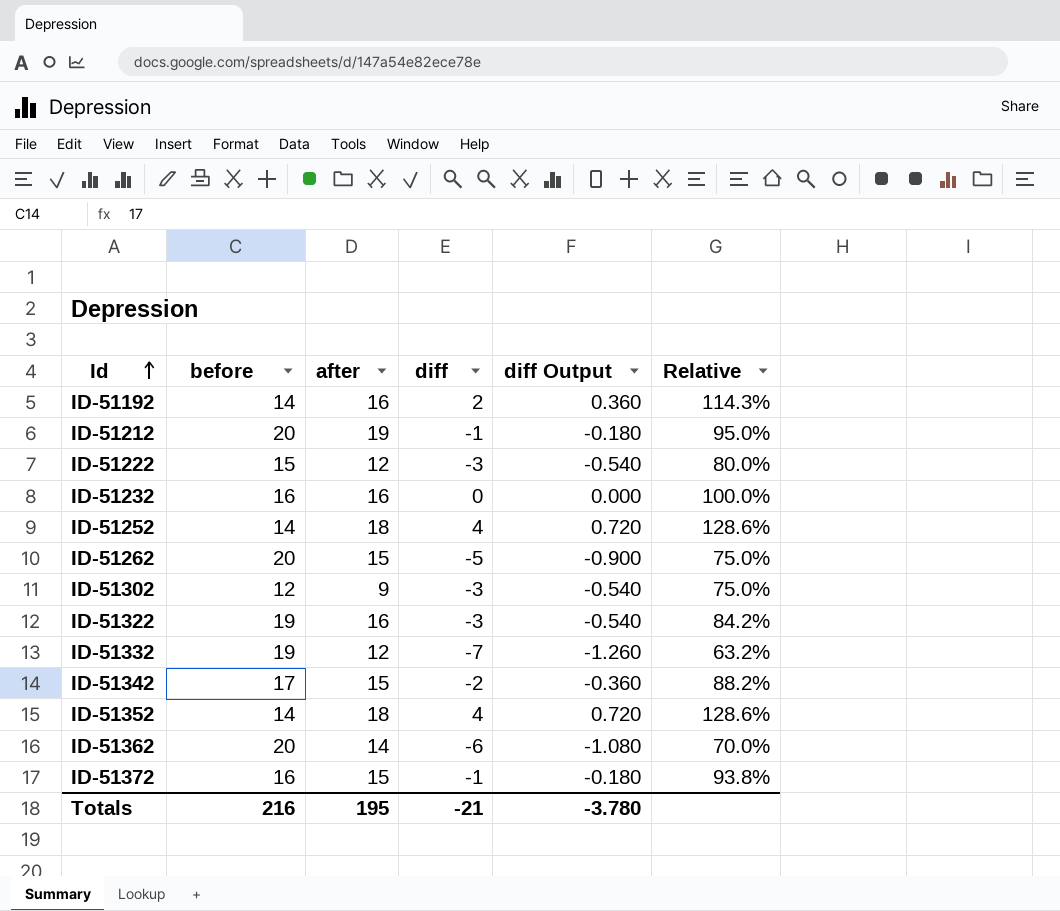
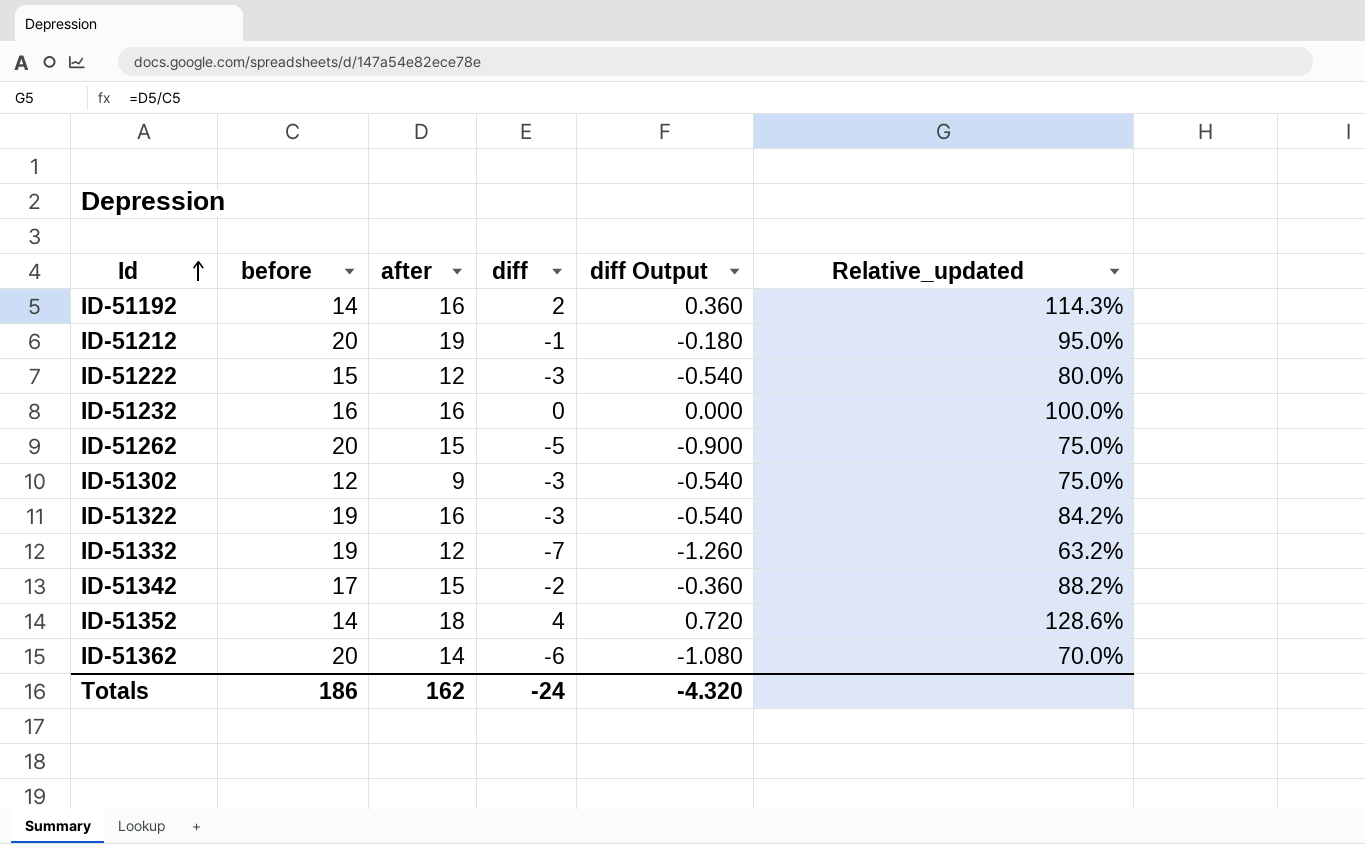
column name: Relative -> Relative_updated
row ID-51252: 14 | 18 | 4 | 0.720 | 128.6% -> none
row ID-51372: 16 | 15 | -1 | -0.180 | 93.8% -> none
Totals | before: 216 -> 186
Totals | after: 195 -> 162
Totals | diff: -21 -> -24
Totals | diff Output: -3.780 -> -4.320

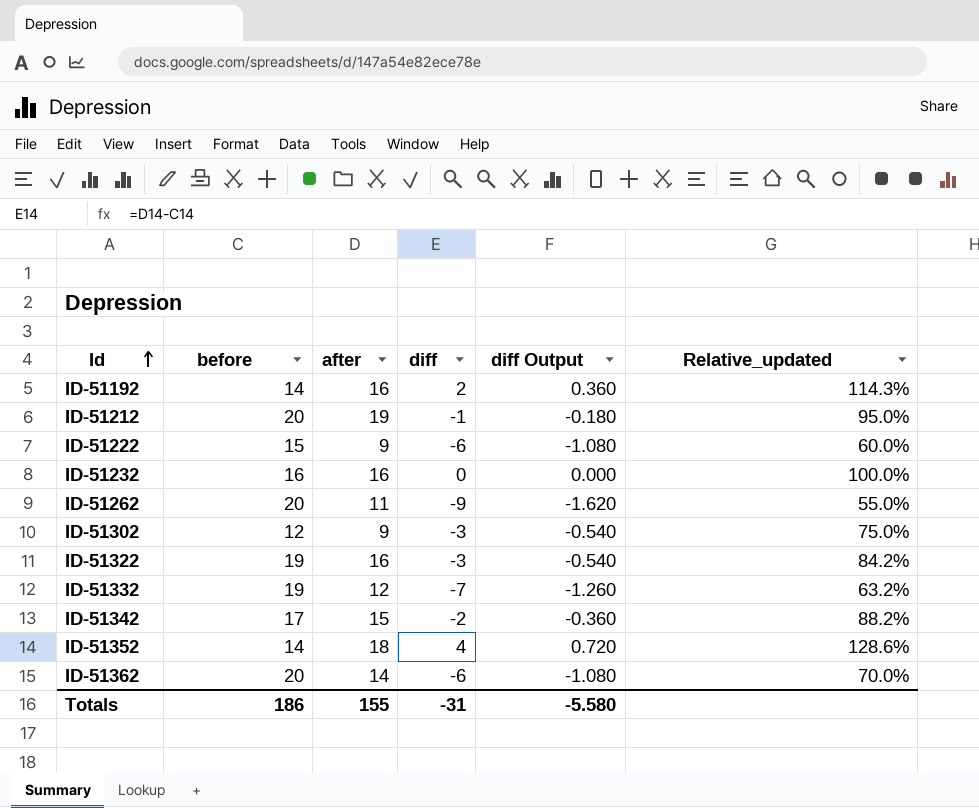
ID-51222 | after: 12 -> 9
ID-51222 | diff: -3 -> -6
ID-51222 | diff Output: -0.540 -> -1.080
ID-51222 | Relative_updated: 80.0% -> 60.0%
ID-51262 | after: 15 -> 11
ID-51262 | diff: -5 -> -9
ID-51262 | diff Output: -0.900 -> -1.620
ID-51262 | Relative_updated: 75.0% -> 55.0%
Totals | after: 162 -> 155
Totals | diff: -24 -> -31
Totals | diff Output: -4.320 -> -5.580

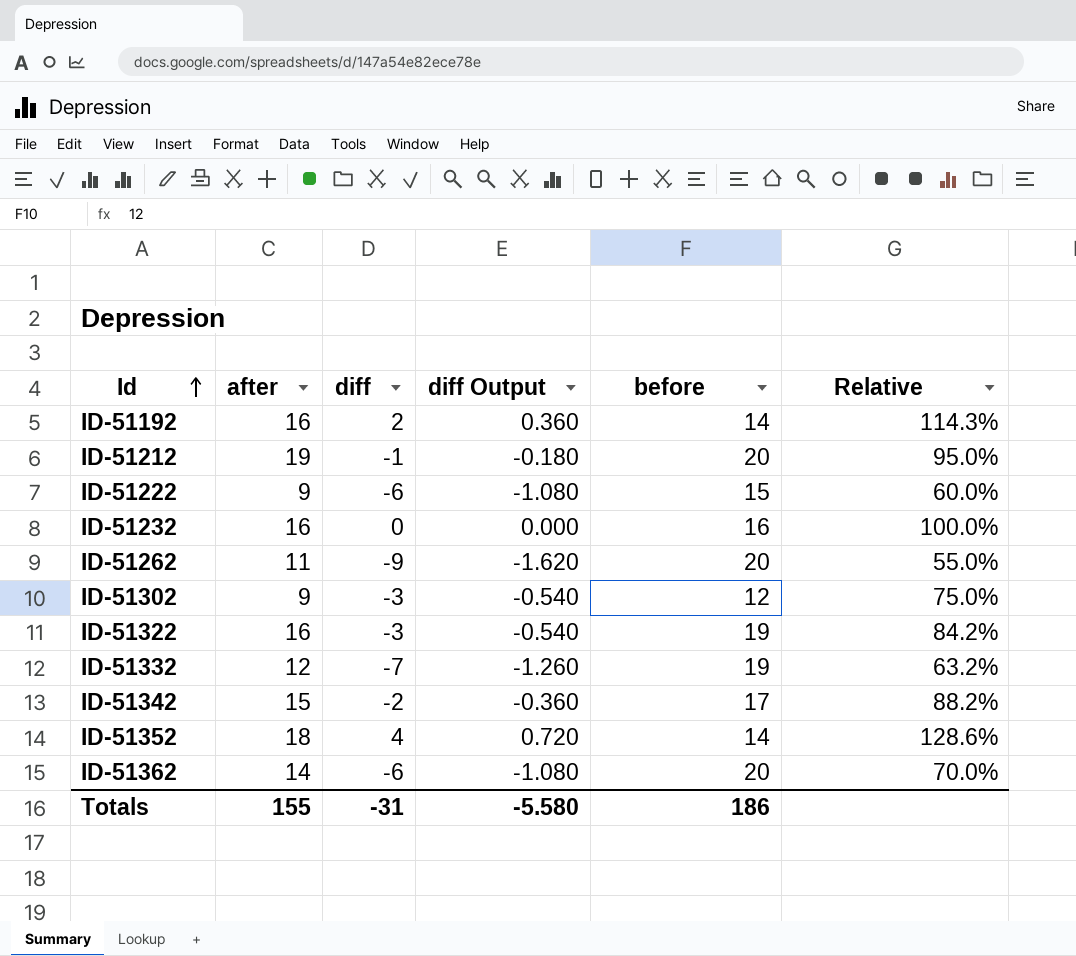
column before | position: 2 -> 5
column name: Relative_updated -> Relative

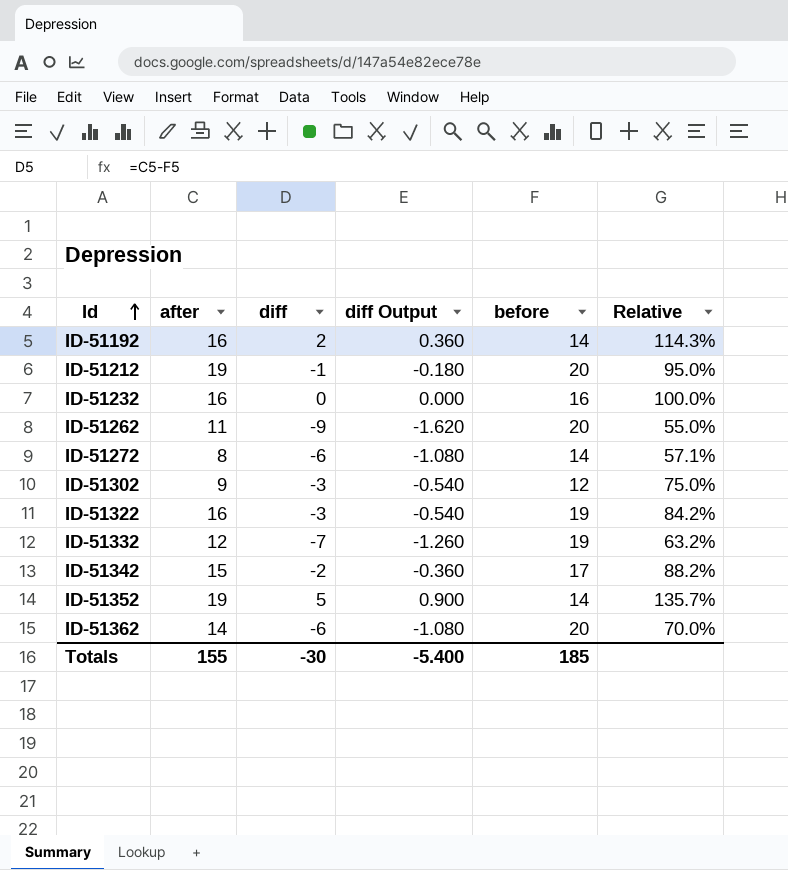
row ID-51222: 9 | -6 | -1.080 | 15 | 60.0% -> none
row ID-51272: none -> 8 | -6 | -1.080 | 14 | 57.1%
ID-51352 | after: 18 -> 19
ID-51352 | diff: 4 -> 5
ID-51352 | diff Output: 0.720 -> 0.900
ID-51352 | Relative: 128.6% -> 135.7%
Totals | diff: -31 -> -30
Totals | diff Output: -5.580 -> -5.400
Totals | before: 186 -> 185

